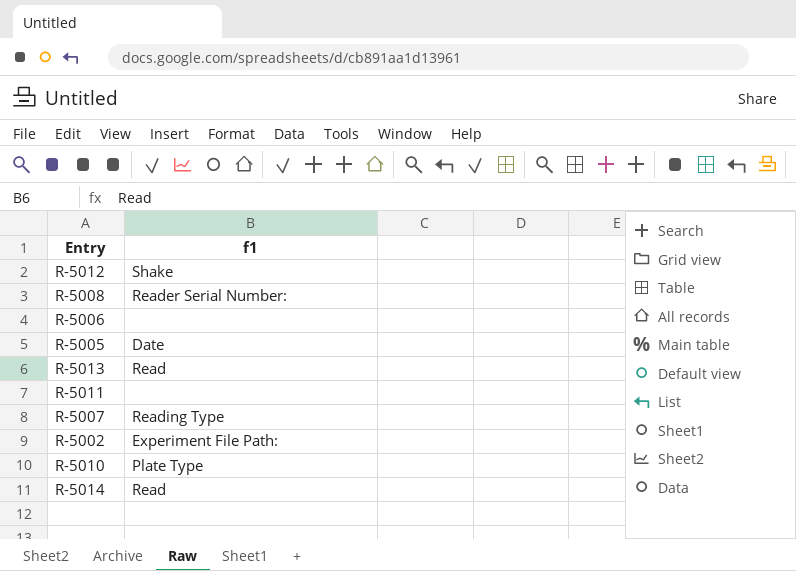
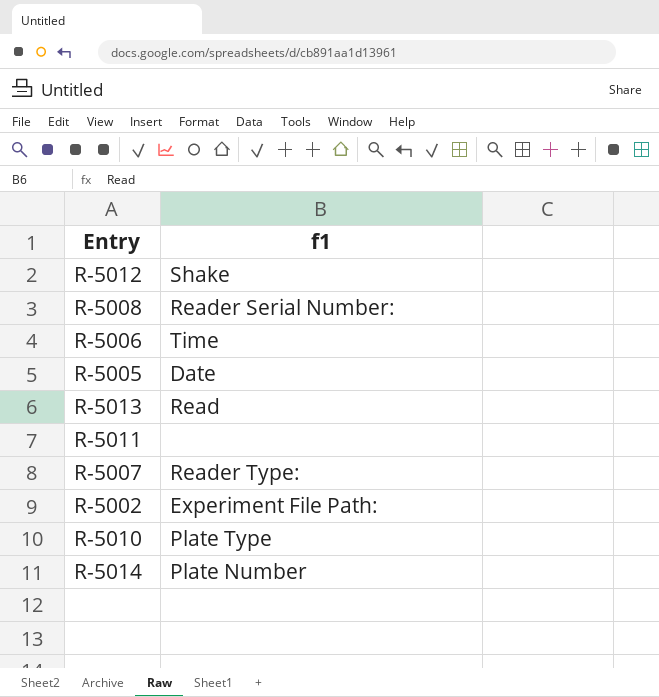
R-5006 | f1: none -> Time
R-5007 | f1: Reading Type -> Reader Type:
R-5014 | f1: Read -> Plate Number

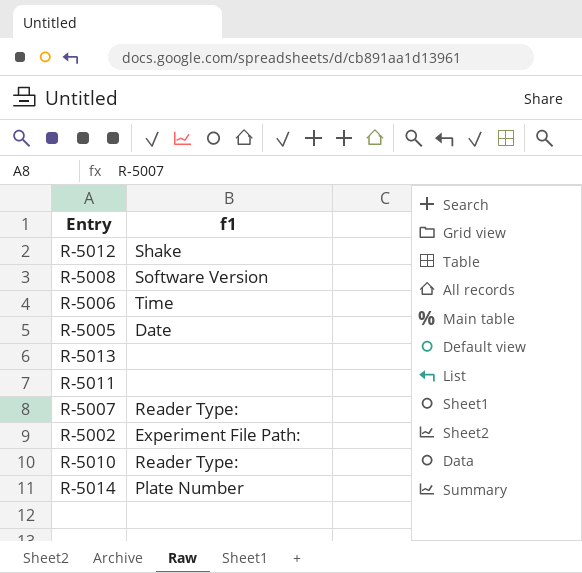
R-5008 | f1: Reader Serial Number: -> Software Version
R-5013 | f1: Read -> none
R-5010 | f1: Plate Type -> Reader Type:

